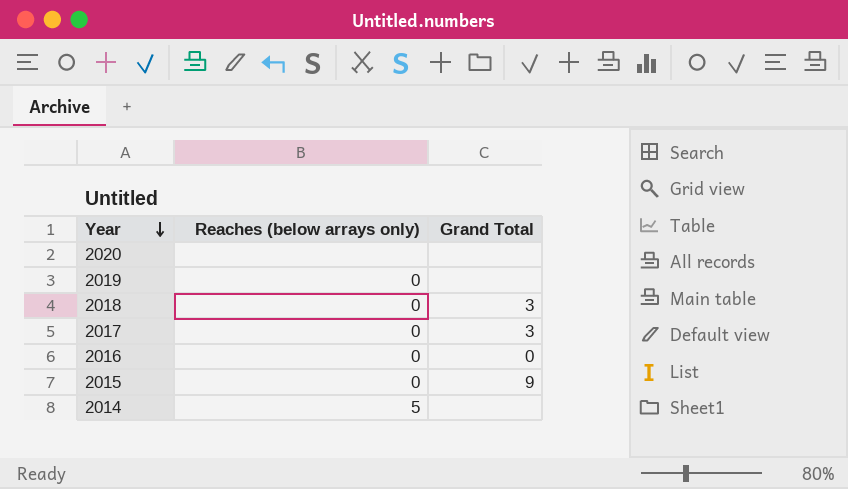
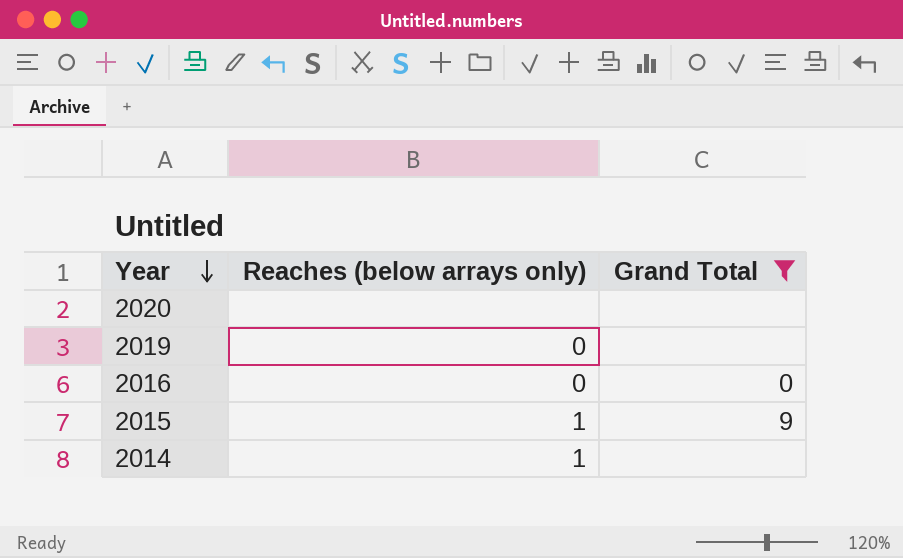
filter: none -> Grand Total != 3
2015 | Reaches (below arrays only): 0 -> 1
2014 | Reaches (below arrays only): 5 -> 1

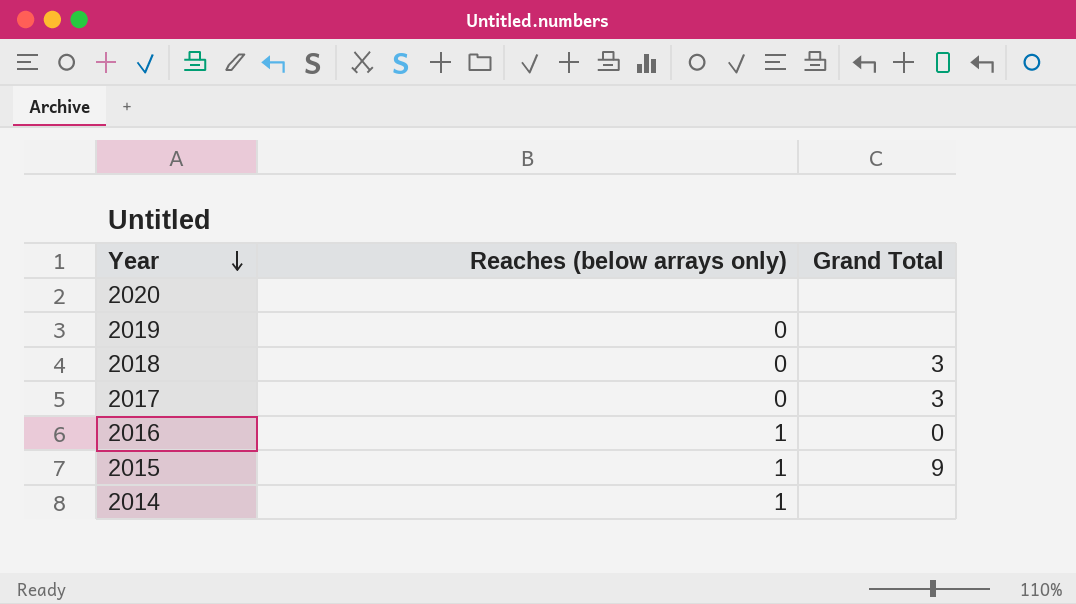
filter: Grand Total != 3 -> none
2016 | Reaches (below arrays only): 0 -> 1

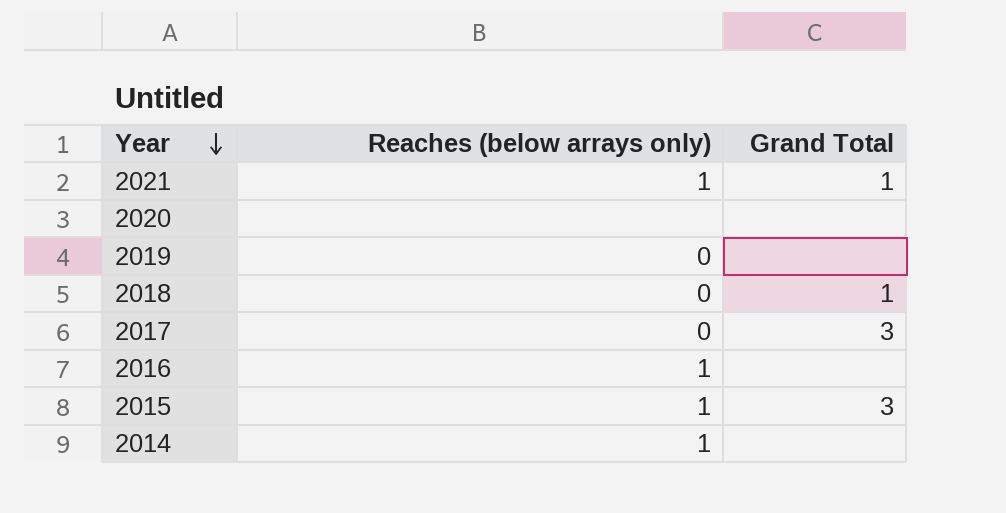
row 2021: none -> 1 | 1
2018 | Grand Total: 3 -> 1
2016 | Grand Total: 0 -> none
2015 | Grand Total: 9 -> 3

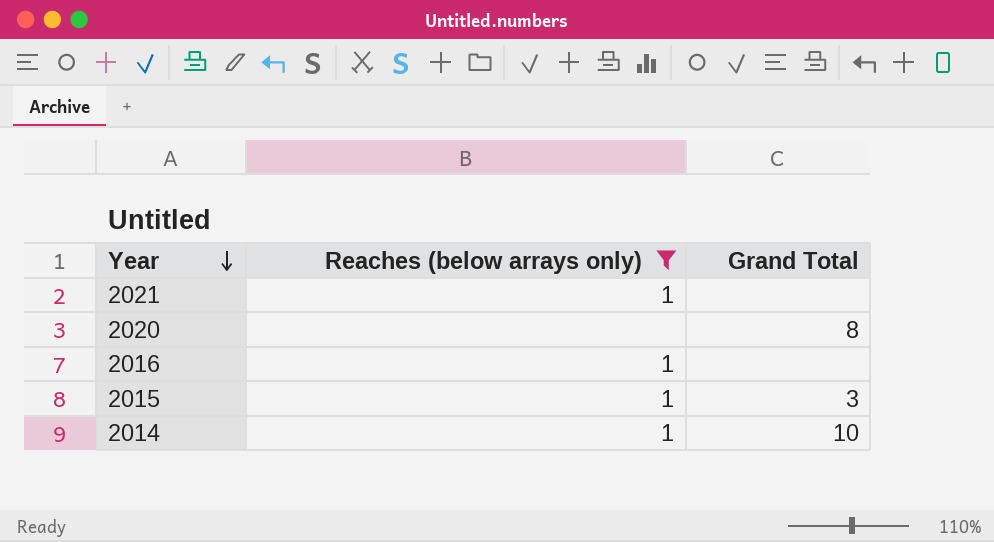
filter: none -> Reaches (below arrays only) != 0
2021 | Grand Total: 1 -> none
2020 | Grand Total: none -> 8
2014 | Grand Total: none -> 10

